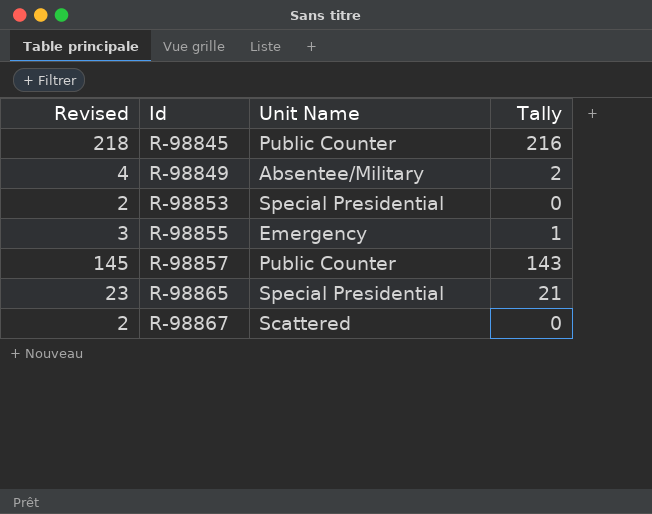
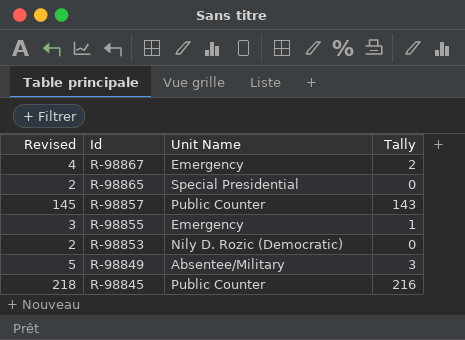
row order: Id ascending -> Id descending
R-98867 | Revised: 2 -> 4
R-98867 | Unit Name: Scattered -> Emergency
R-98867 | Tally: 0 -> 2
R-98865 | Revised: 23 -> 2
R-98865 | Tally: 21 -> 0
R-98853 | Unit Name: Special Presidential -> Nily D. Rozic (Democratic)
R-98849 | Revised: 4 -> 5
R-98849 | Tally: 2 -> 3

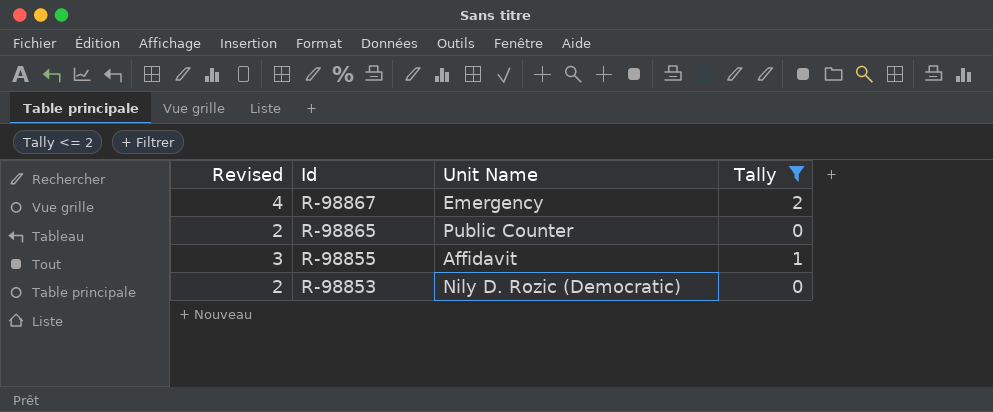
filter: none -> Tally <= 2
R-98865 | Unit Name: Special Presidential -> Public Counter
R-98855 | Unit Name: Emergency -> Affidavit

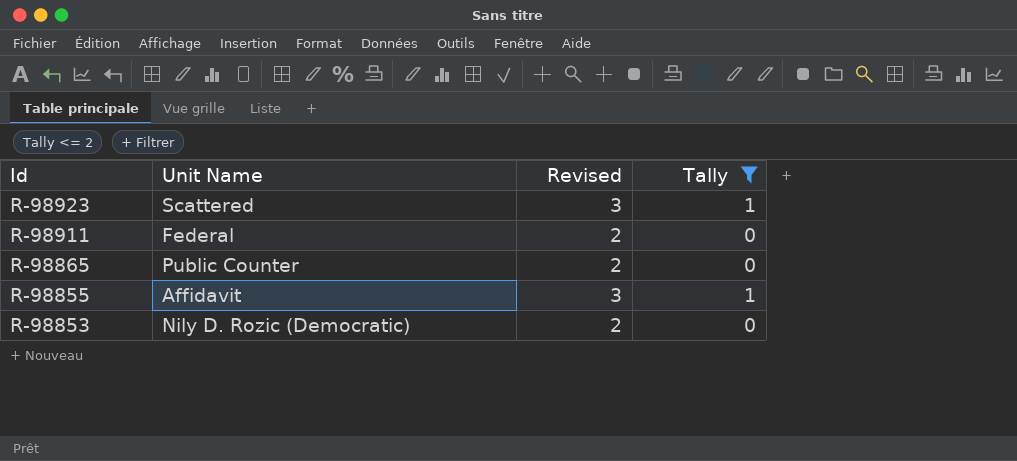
column Revised | position: 1 -> 3
row R-98867: 4 | Emergency | 2 -> none
row R-98923: none -> Scattered | 3 | 1
row R-98911: none -> Federal | 2 | 0

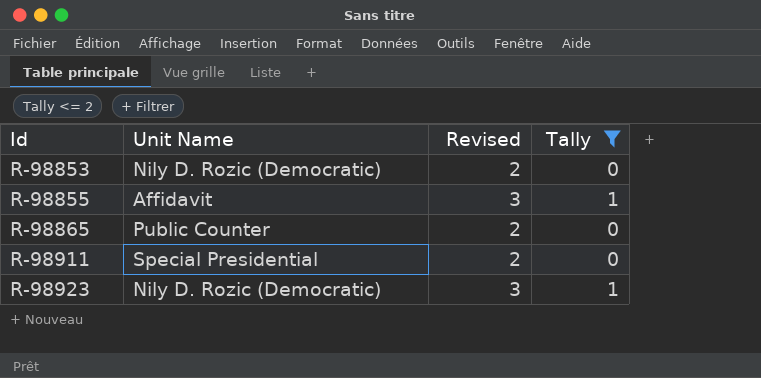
row order: Id descending -> Id ascending
R-98911 | Unit Name: Federal -> Special Presidential
R-98923 | Unit Name: Scattered -> Nily D. Rozic (Democratic)

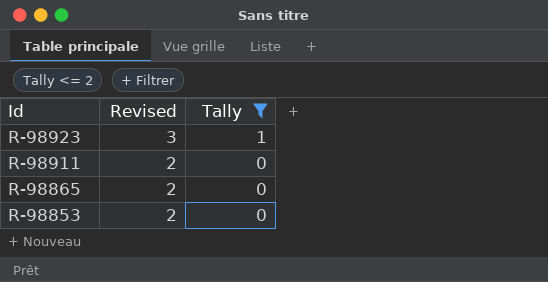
row order: Id ascending -> Id descending
column Unit Name | position: 2 -> none
row R-98855: Affidavit | 3 | 1 -> none

